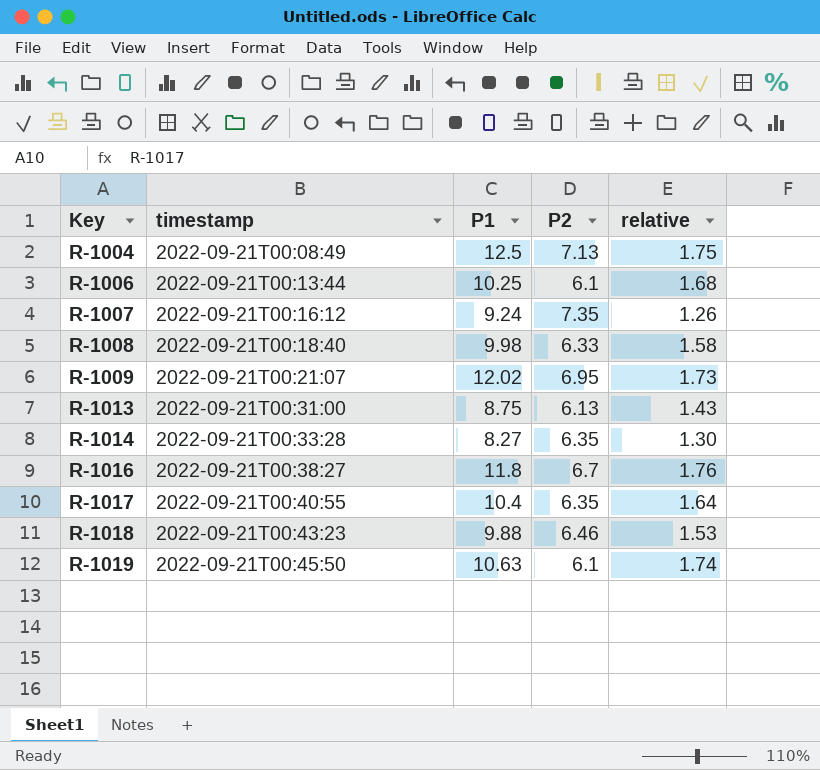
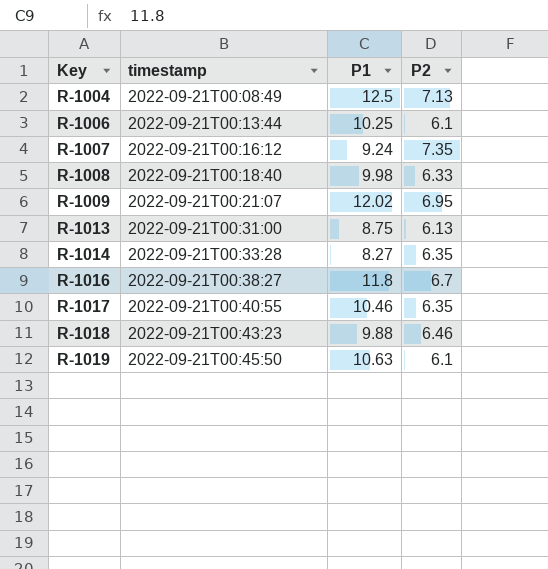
column relative | formula: [P1] / [P2] -> none
R-1017 | P1: 10.4 -> 10.46

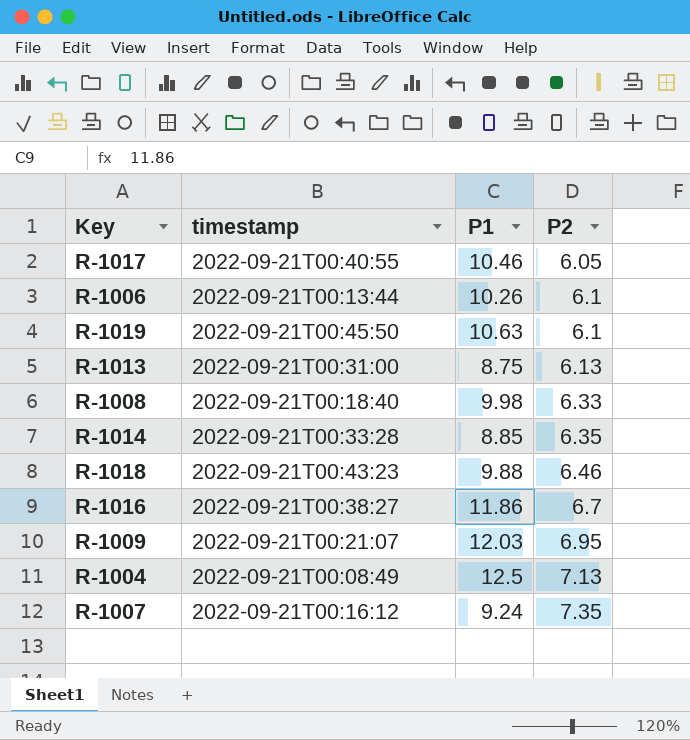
row order: Key ascending -> P2 ascending
R-1017 | P2: 6.35 -> 6.05
R-1006 | P1: 10.25 -> 10.26
R-1014 | P1: 8.27 -> 8.85
R-1016 | P1: 11.8 -> 11.86
R-1009 | P1: 12.02 -> 12.03

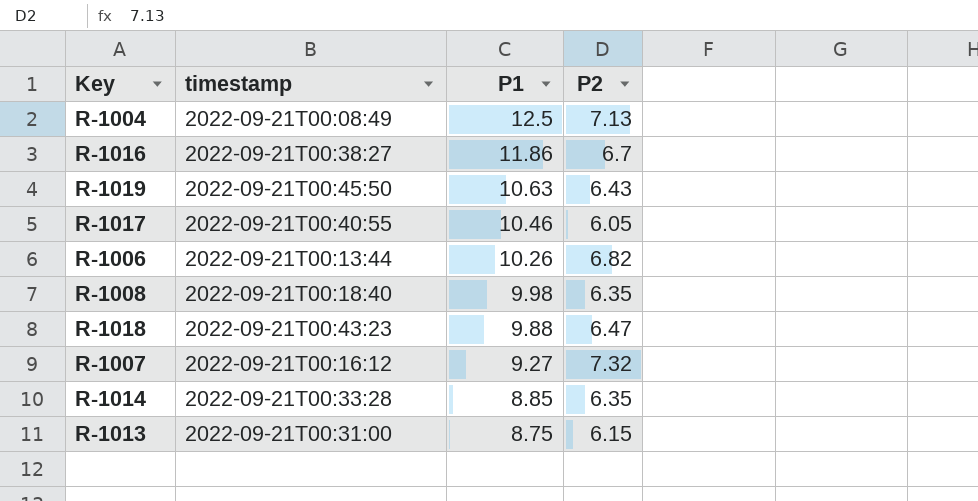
row order: P2 ascending -> P1 descending
row R-1009: 2022-09-21T00:21:07 | 12.03 | 6.95 -> none
R-1019 | P2: 6.1 -> 6.43
R-1006 | P2: 6.1 -> 6.82
R-1008 | P2: 6.33 -> 6.35
R-1018 | P2: 6.46 -> 6.47
R-1007 | P1: 9.24 -> 9.27
R-1007 | P2: 7.35 -> 7.32
R-1013 | P2: 6.13 -> 6.15

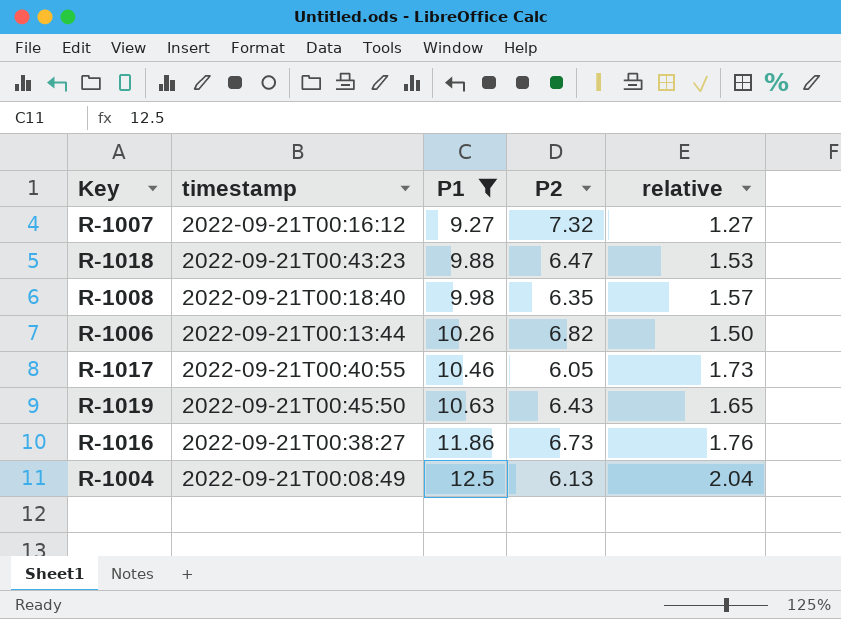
filter: none -> P1 >= 9.27
row order: P1 descending -> P1 ascending
column relative | formula: none -> [P1] / [P2]
R-1016 | P2: 6.7 -> 6.73
R-1004 | P2: 7.13 -> 6.13

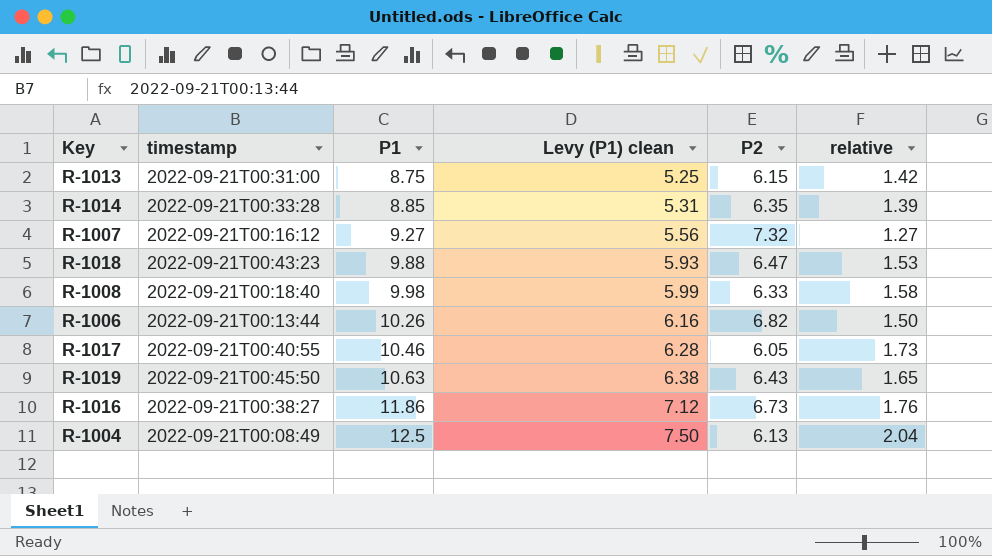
filter: P1 >= 9.27 -> none
column Levy (P1) clean | formula: none -> [P1] * 0.6
R-1008 | P2: 6.35 -> 6.33
R-1008 | relative: 1.57 -> 1.58

